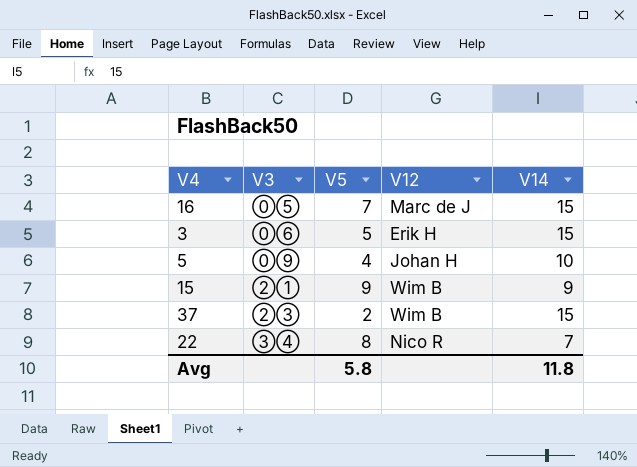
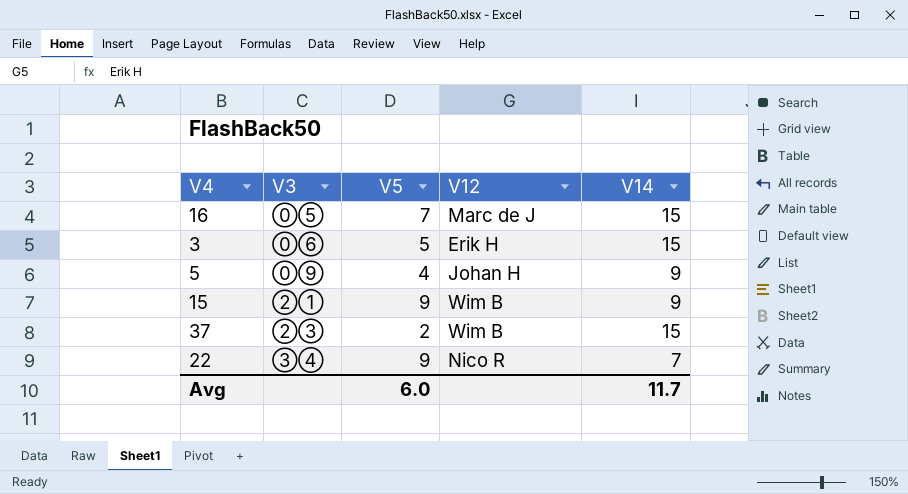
5 | V14: 10 -> 9
22 | V5: 8 -> 9
Avg | V5: 5.8 -> 6.0
Avg | V14: 11.8 -> 11.7

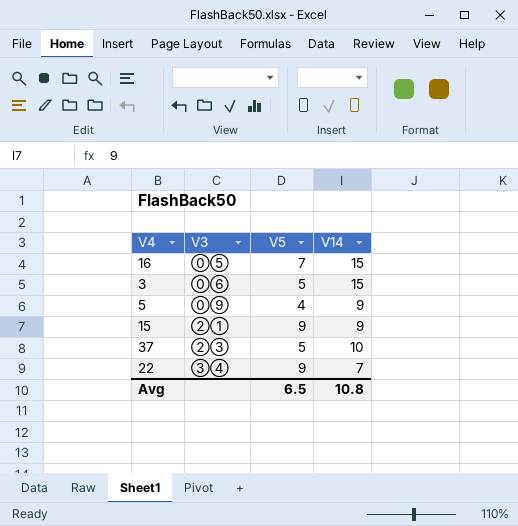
column V12 | position: 4 -> none
37 | V5: 2 -> 5
37 | V14: 15 -> 10
Avg | V5: 6.0 -> 6.5
Avg | V14: 11.7 -> 10.8

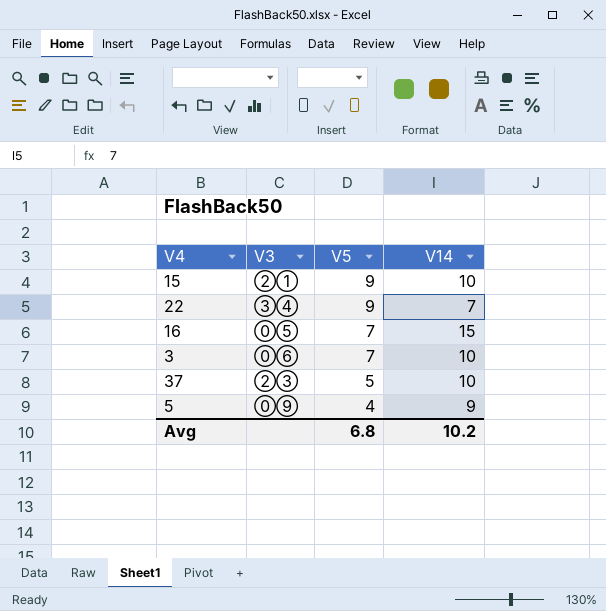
row order: V3 ascending -> V5 descending
15 | V14: 9 -> 10
3 | V5: 5 -> 7
3 | V14: 15 -> 10
Avg | V5: 6.5 -> 6.8
Avg | V14: 10.8 -> 10.2

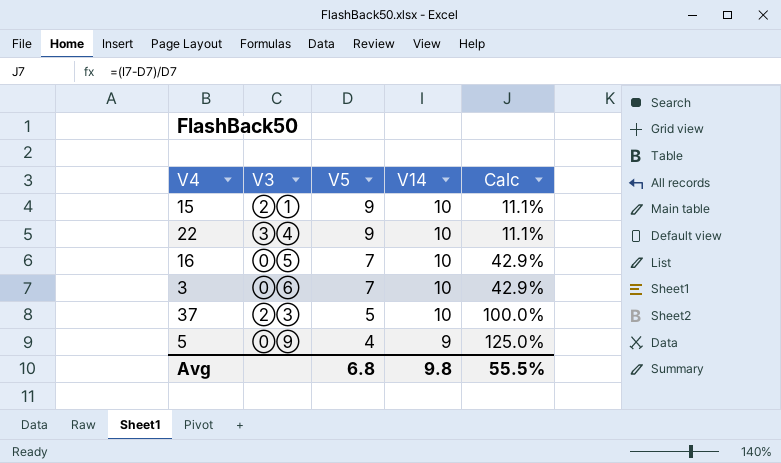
column Calc | formula: none -> ([V14] - [V5]) / [V5]
22 | V14: 7 -> 10
16 | V14: 15 -> 10
Avg | V14: 10.2 -> 9.8

